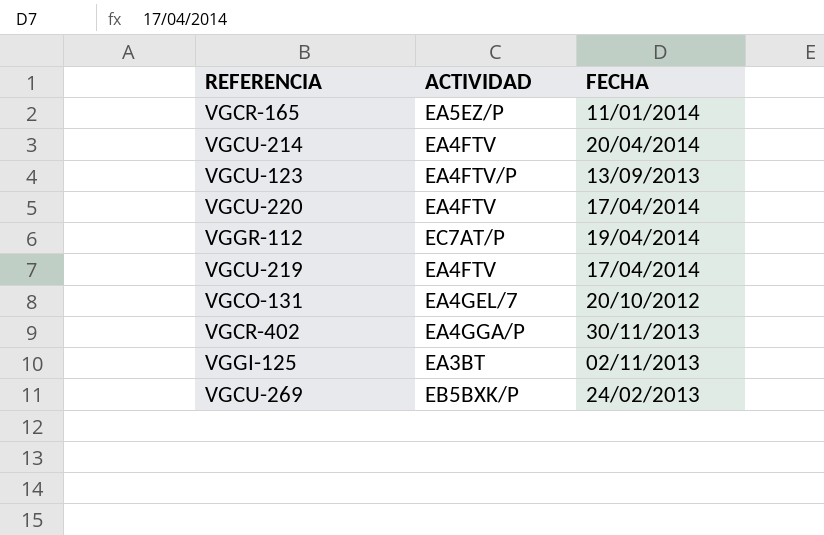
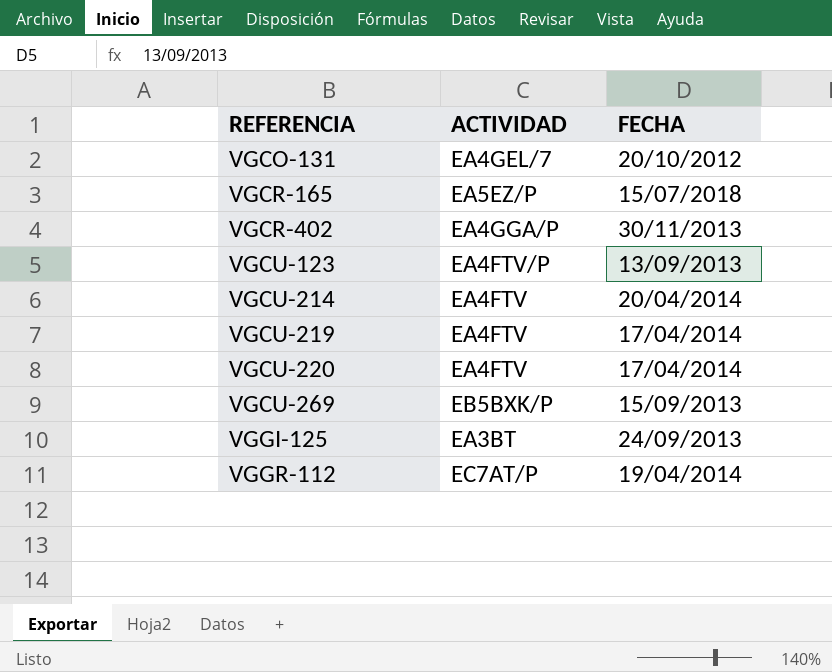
row order: none -> REFERENCIA ascending
VGCR-165 | FECHA: 11/01/2014 -> 15/07/2018
VGCU-269 | FECHA: 24/02/2013 -> 15/09/2013
VGGI-125 | FECHA: 02/11/2013 -> 24/09/2013

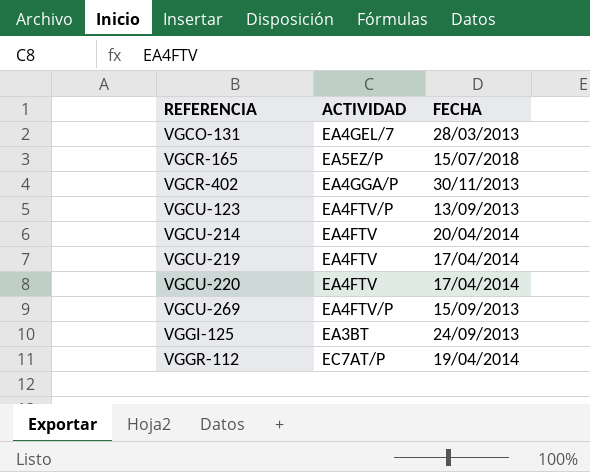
VGCO-131 | FECHA: 20/10/2012 -> 28/03/2013
VGCU-269 | ACTIVIDAD: EB5BXK/P -> EA4FTV/P

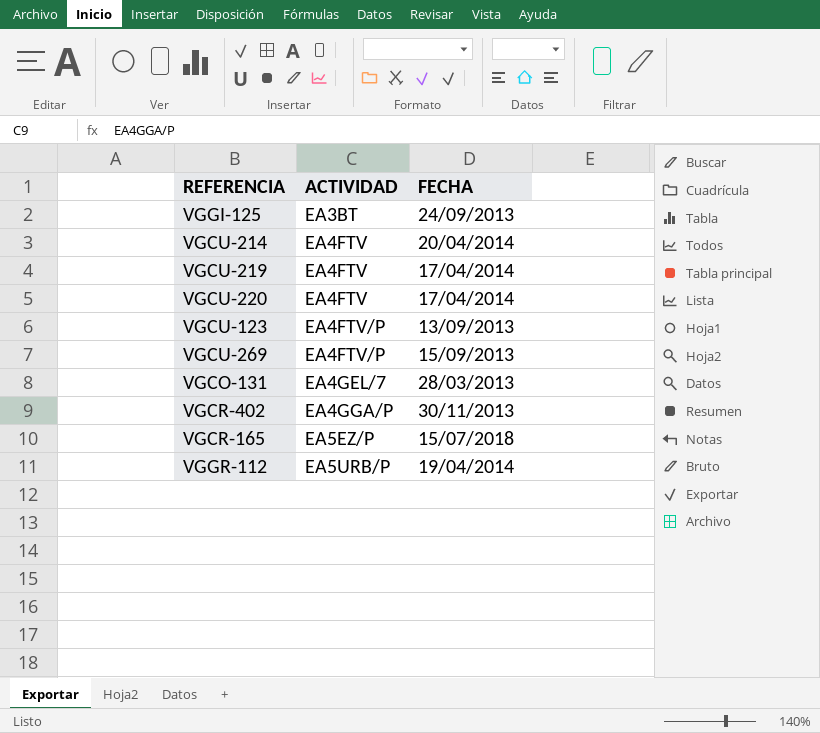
row order: REFERENCIA ascending -> ACTIVIDAD ascending
VGGR-112 | ACTIVIDAD: EC7AT/P -> EA5URB/P

